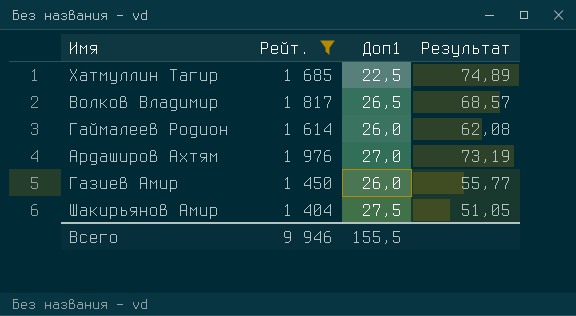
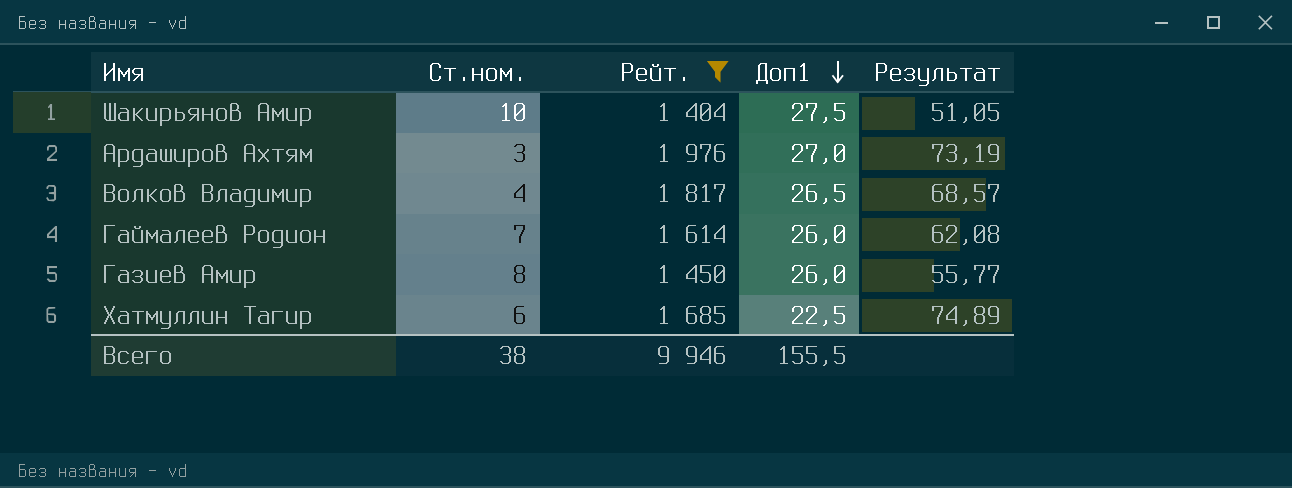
row order: none -> Доп1 descending
column Ст.ном. | position: none -> 2

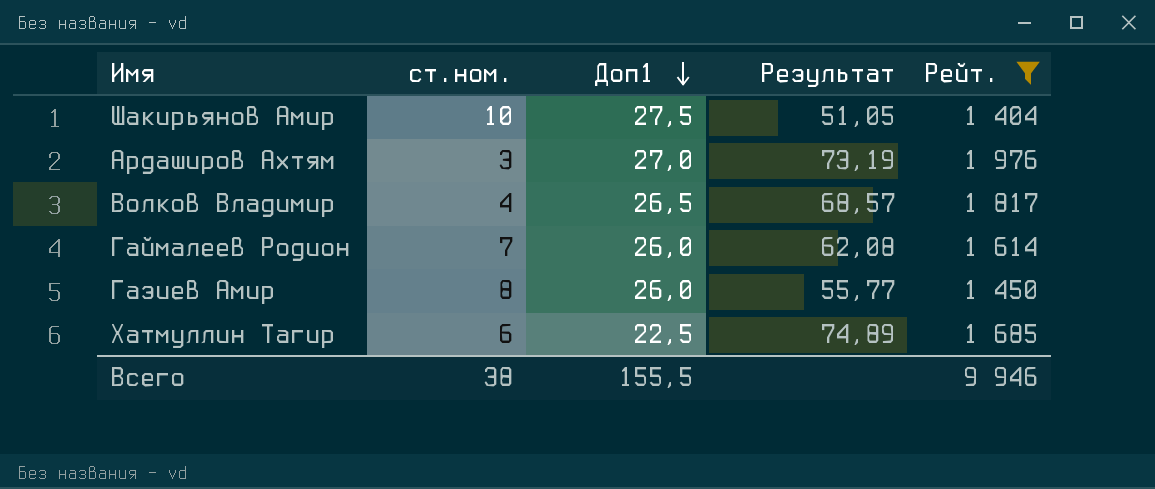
column name: Ст.ном. -> ст.ном.
column Рейт. | position: 3 -> 5

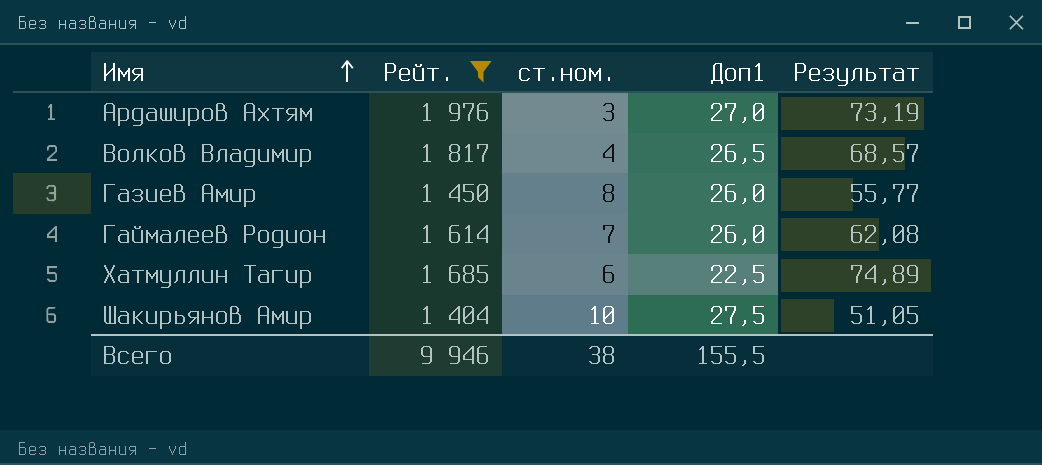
row order: Доп1 descending -> Имя ascending
column Рейт. | position: 5 -> 2

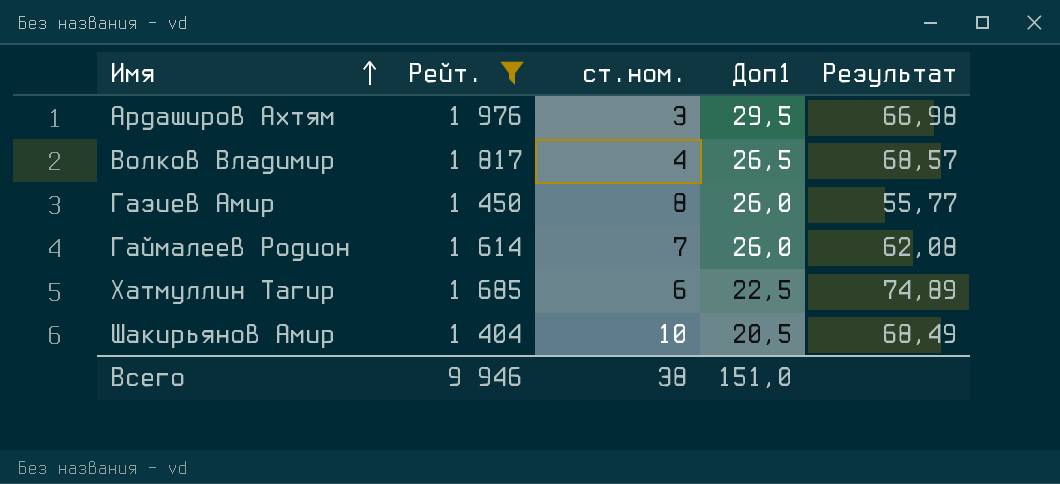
Ардаширов Ахтям | Доп1: 27,0 -> 29,5
Ардаширов Ахтям | Результат: 73,19 -> 66,98
Шакирьянов Амир | Доп1: 27,5 -> 20,5
Шакирьянов Амир | Результат: 51,05 -> 68,49
Всего | Доп1: 155,5 -> 151,0

